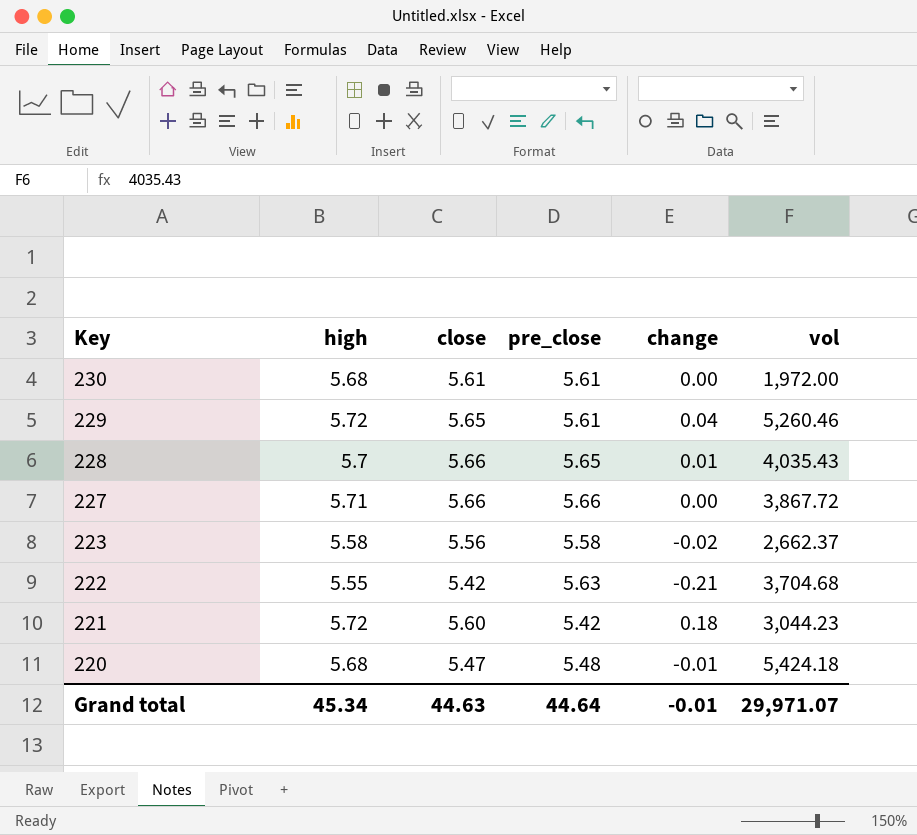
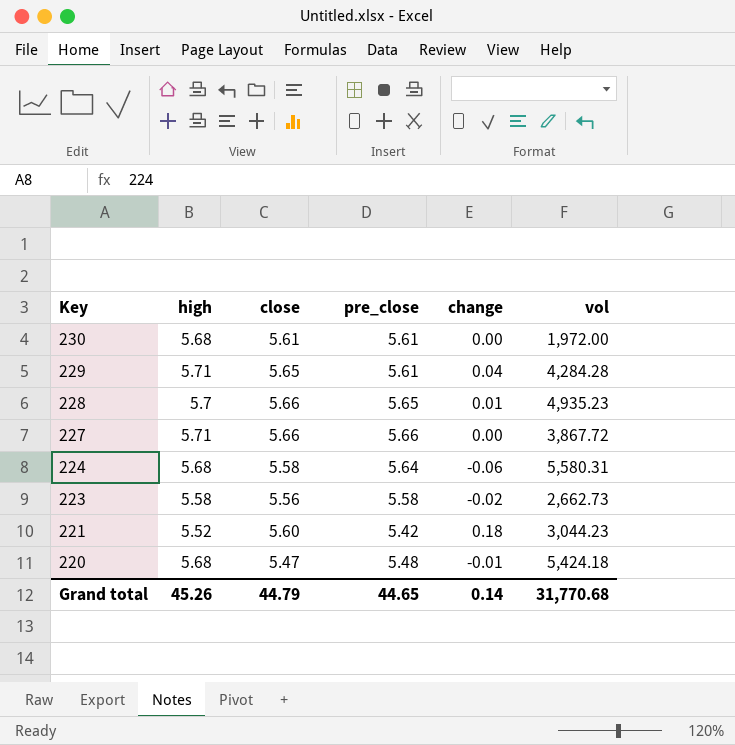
row 222: 5.55 | 5.42 | 5.63 | -0.21 | 3,704.68 -> none
229 | high: 5.72 -> 5.71
229 | vol: 5,260.46 -> 4,284.28
228 | vol: 4,035.43 -> 4,935.23
row 224: none -> 5.68 | 5.58 | 5.64 | -0.06 | 5,580.31
223 | vol: 2,662.37 -> 2,662.73
221 | high: 5.72 -> 5.52
Grand total | high: 45.34 -> 45.26
Grand total | close: 44.63 -> 44.79
Grand total | pre_close: 44.64 -> 44.65
Grand total | change: -0.01 -> 0.14
Grand total | vol: 29,971.07 -> 31,770.68

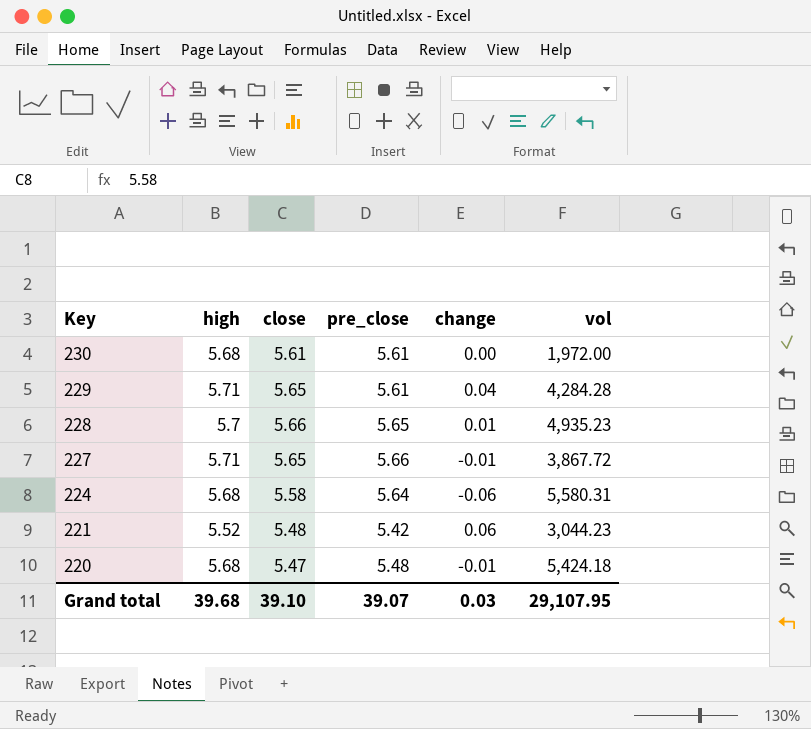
row 223: 5.58 | 5.56 | 5.58 | -0.02 | 2,662.73 -> none
227 | close: 5.66 -> 5.65
227 | change: 0.00 -> -0.01
221 | close: 5.60 -> 5.48
221 | change: 0.18 -> 0.06
Grand total | high: 45.26 -> 39.68
Grand total | close: 44.79 -> 39.10
Grand total | pre_close: 44.65 -> 39.07
Grand total | change: 0.14 -> 0.03
Grand total | vol: 31,770.68 -> 29,107.95

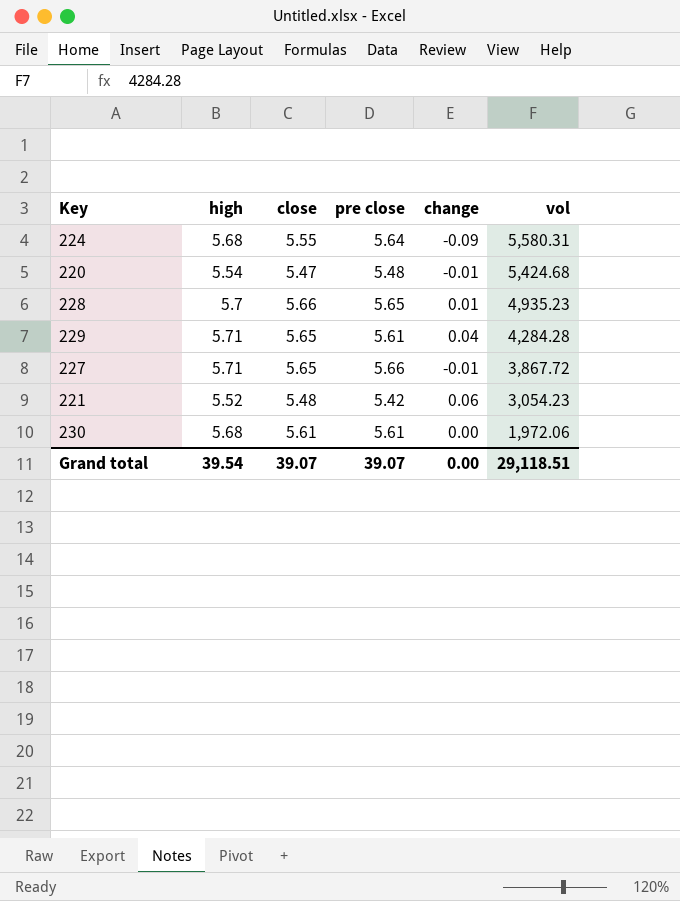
row order: Key descending -> vol descending
column name: pre_close -> pre close
224 | close: 5.58 -> 5.55
224 | change: -0.06 -> -0.09
220 | high: 5.68 -> 5.54
220 | vol: 5,424.18 -> 5,424.68
221 | vol: 3,044.23 -> 3,054.23
230 | vol: 1,972.00 -> 1,972.06
Grand total | high: 39.68 -> 39.54
Grand total | close: 39.10 -> 39.07
Grand total | change: 0.03 -> 0.00
Grand total | vol: 29,107.95 -> 29,118.51

